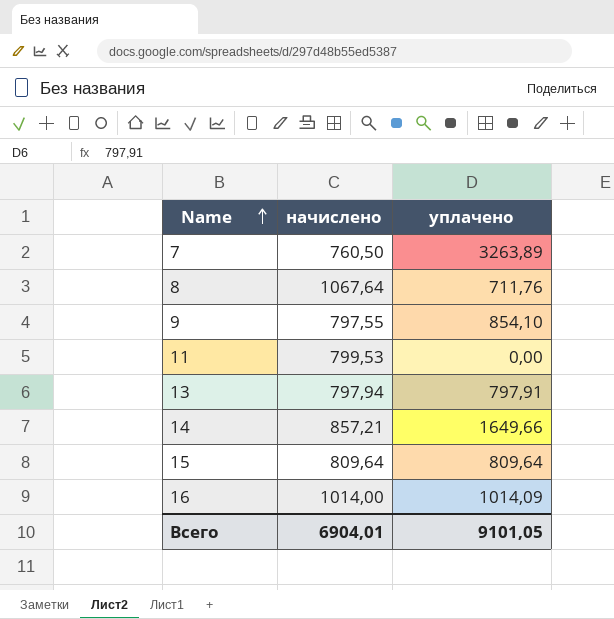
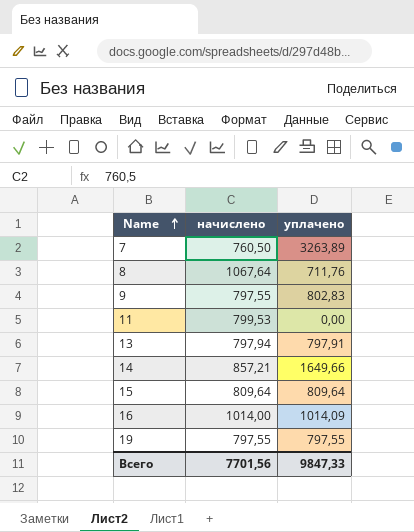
9 | уплачено: 854,10 -> 802,83
row 19: none -> 797,55 | 797,55
Всего | начислено: 6904,01 -> 7701,56
Всего | уплачено: 9101,05 -> 9847,33

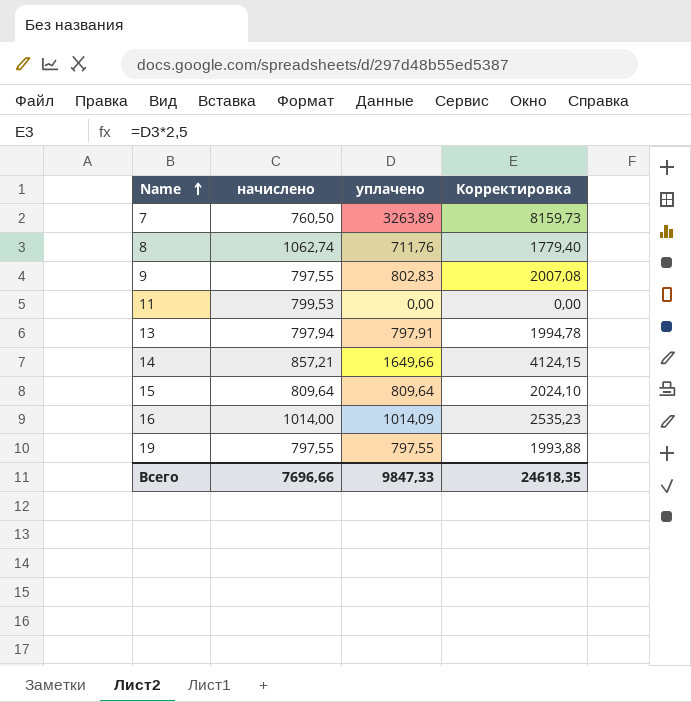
column Корректировка | formula: none -> [уплачено] * 2,5
8 | начислено: 1067,64 -> 1062,74
Всего | начислено: 7701,56 -> 7696,66

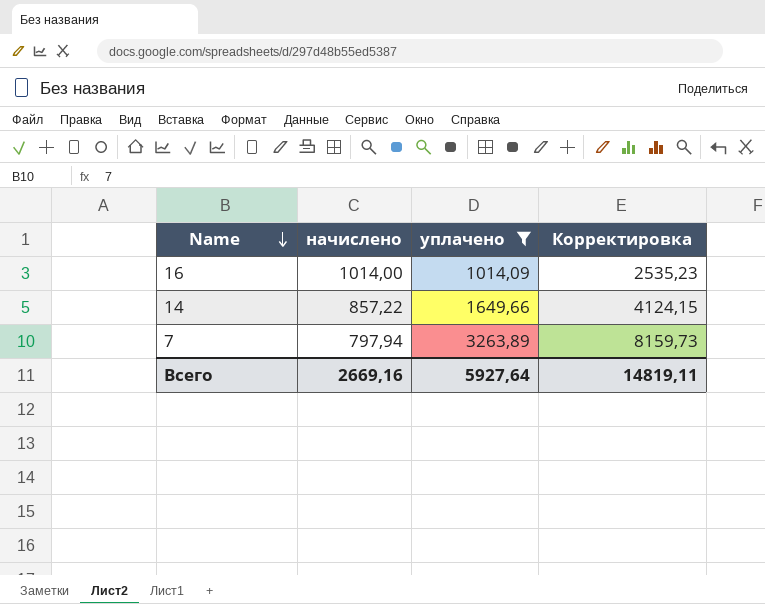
filter: none -> уплачено >= 1014,09
row order: Name ascending -> Name descending
14 | начислено: 857,21 -> 857,22
7 | начислено: 760,50 -> 797,94
Всего | начислено: 7696,66 -> 2669,16
Всего | уплачено: 9847,33 -> 5927,64
Всего | Корректировка: 24618,35 -> 14819,11

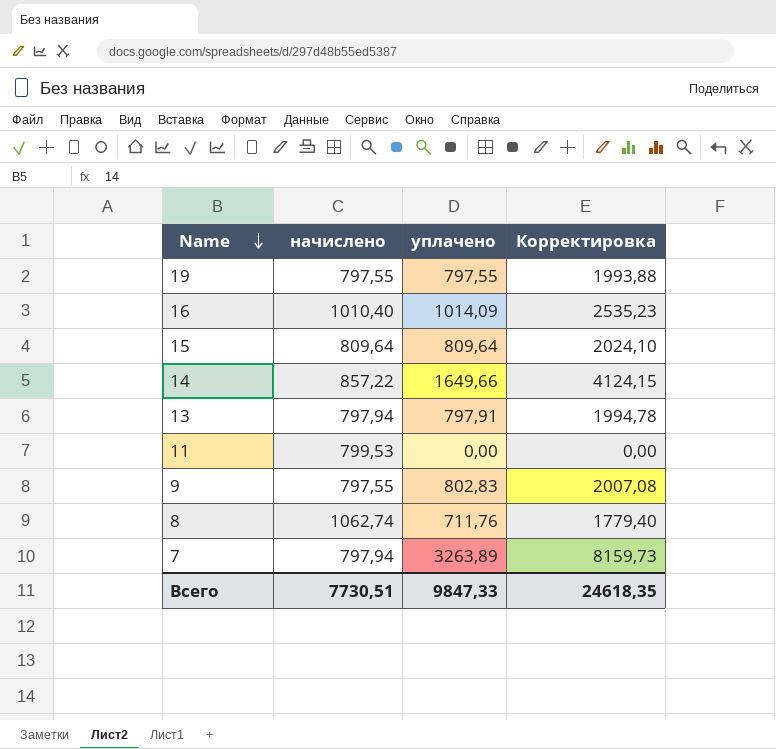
filter: уплачено >= 1014,09 -> none
16 | начислено: 1014,00 -> 1010,40
Всего | начислено: 2669,16 -> 7730,51
Всего | уплачено: 5927,64 -> 9847,33
Всего | Корректировка: 14819,11 -> 24618,35

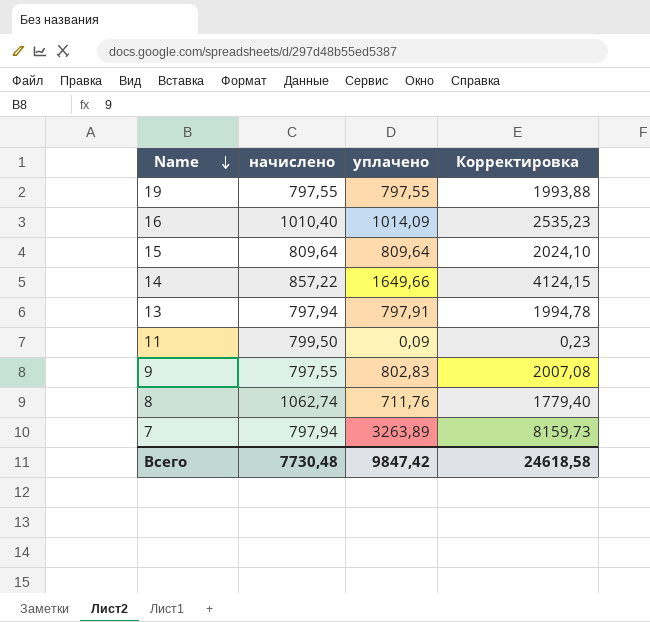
11 | начислено: 799,53 -> 799,50
11 | уплачено: 0,00 -> 0,09
11 | Корректировка: 0,00 -> 0,23
Всего | начислено: 7730,51 -> 7730,48
Всего | уплачено: 9847,33 -> 9847,42
Всего | Корректировка: 24618,35 -> 24618,58

